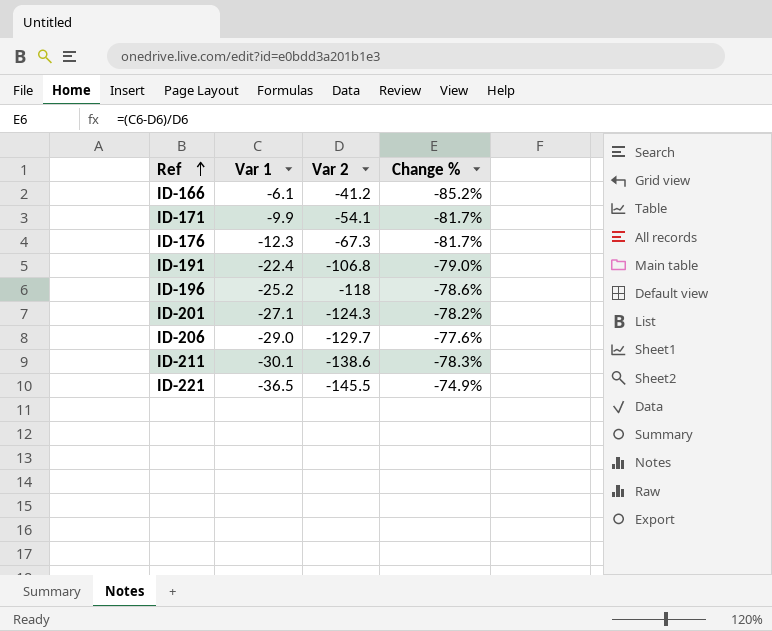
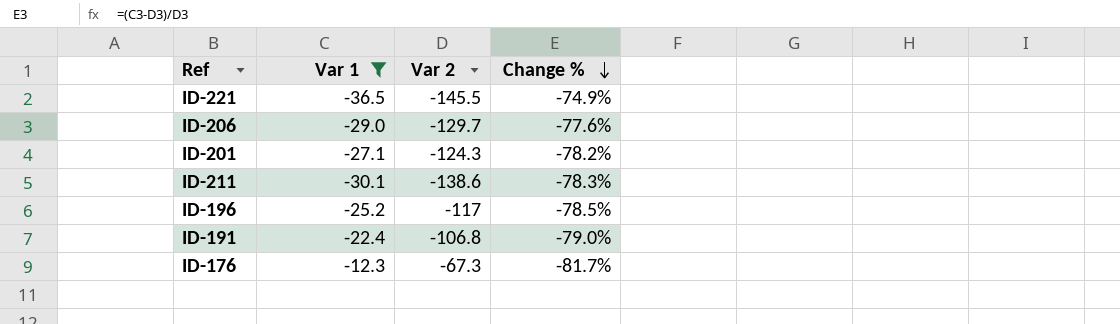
filter: none -> Var 1 <= -12.3
row order: Ref ascending -> Change % descending
ID-196 | Var 2: -118 -> -117
ID-196 | Change %: -78.6% -> -78.5%

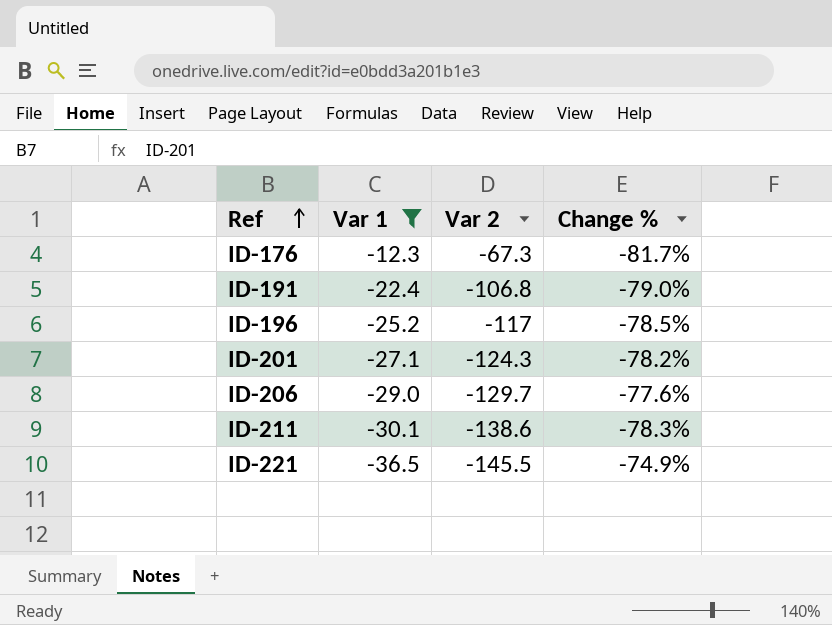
row order: Change % descending -> Ref ascending

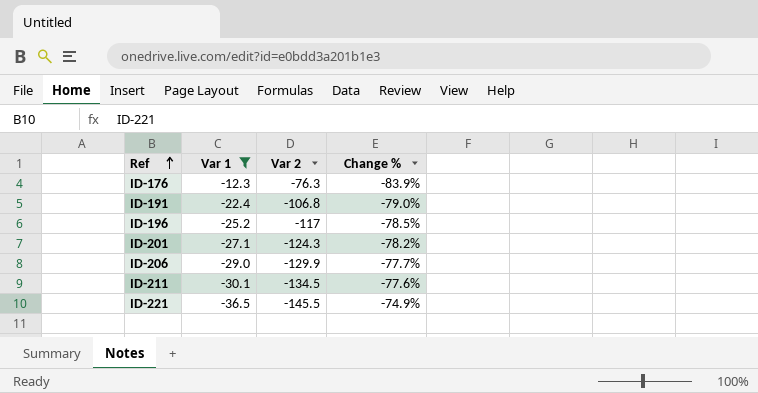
ID-176 | Var 2: -67.3 -> -76.3
ID-176 | Change %: -81.7% -> -83.9%
ID-206 | Var 2: -129.7 -> -129.9
ID-206 | Change %: -77.6% -> -77.7%
ID-211 | Var 2: -138.6 -> -134.5
ID-211 | Change %: -78.3% -> -77.6%

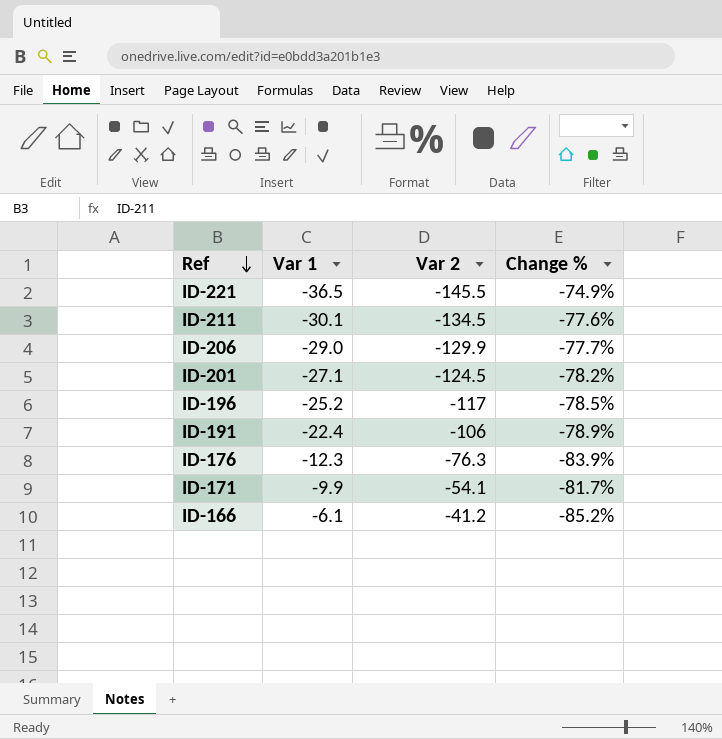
filter: Var 1 <= -12.3 -> none
row order: Ref ascending -> Ref descending
ID-201 | Var 2: -124.3 -> -124.5
ID-191 | Var 2: -106.8 -> -106
ID-191 | Change %: -79.0% -> -78.9%

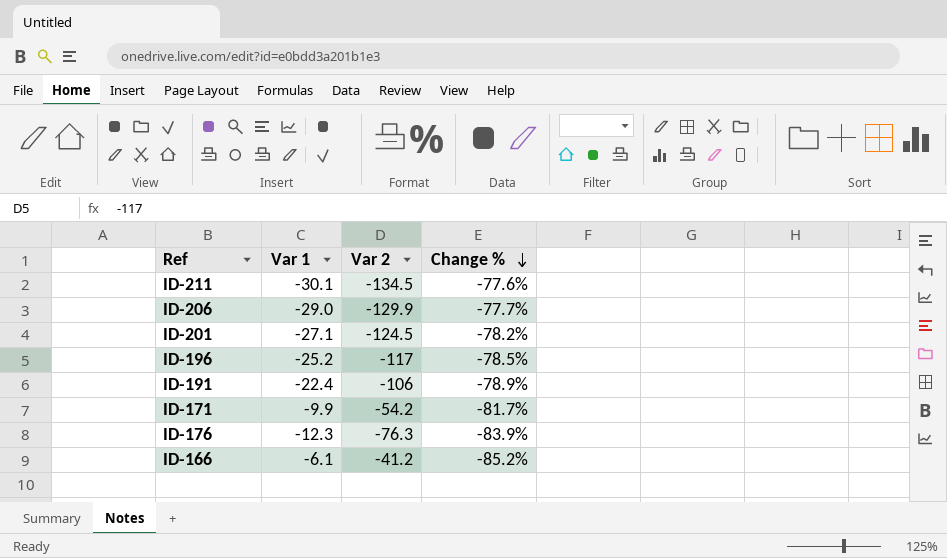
row order: Ref descending -> Change % descending
row ID-221: -36.5 | -145.5 | -74.9% -> none
ID-171 | Var 2: -54.1 -> -54.2

